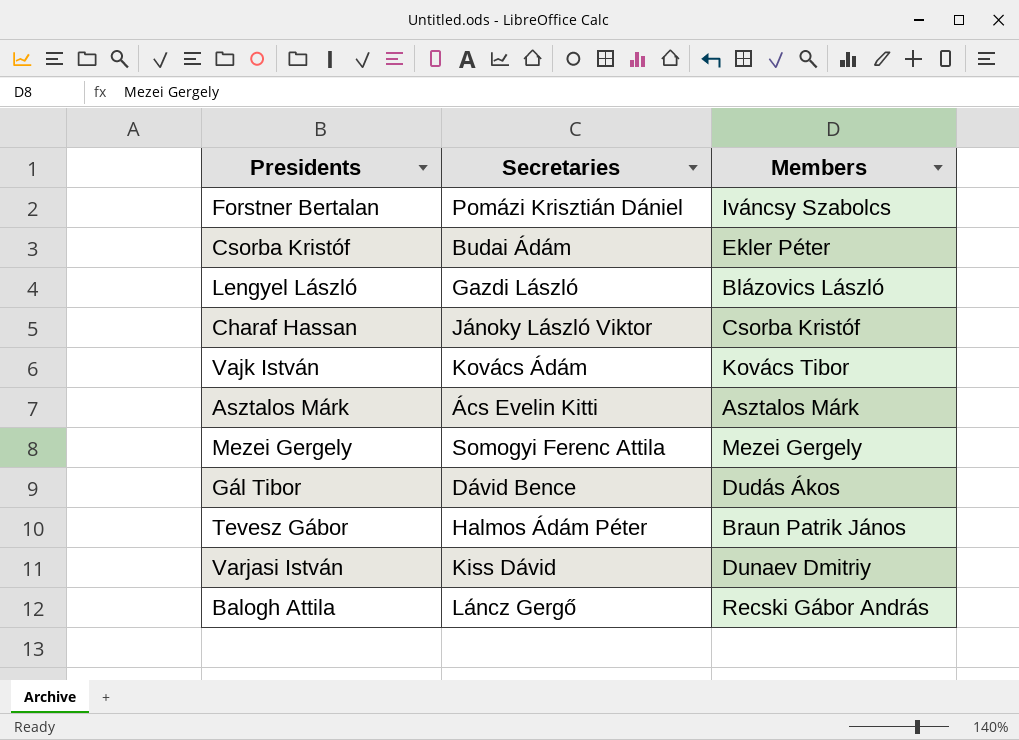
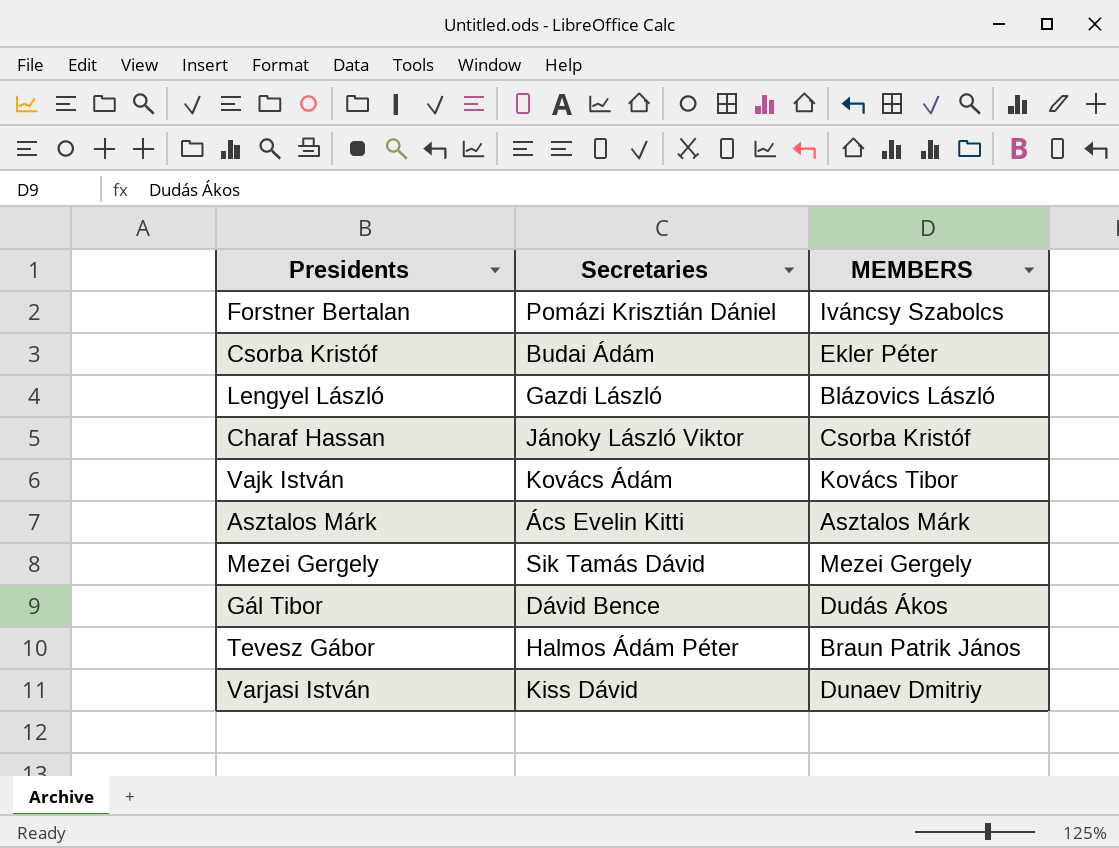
column name: Members -> MEMBERS
row Balogh Attila: Láncz Gergő | Recski Gábor András -> none
Mezei Gergely | Secretaries: Somogyi Ferenc Attila -> Sik Tamás Dávid

